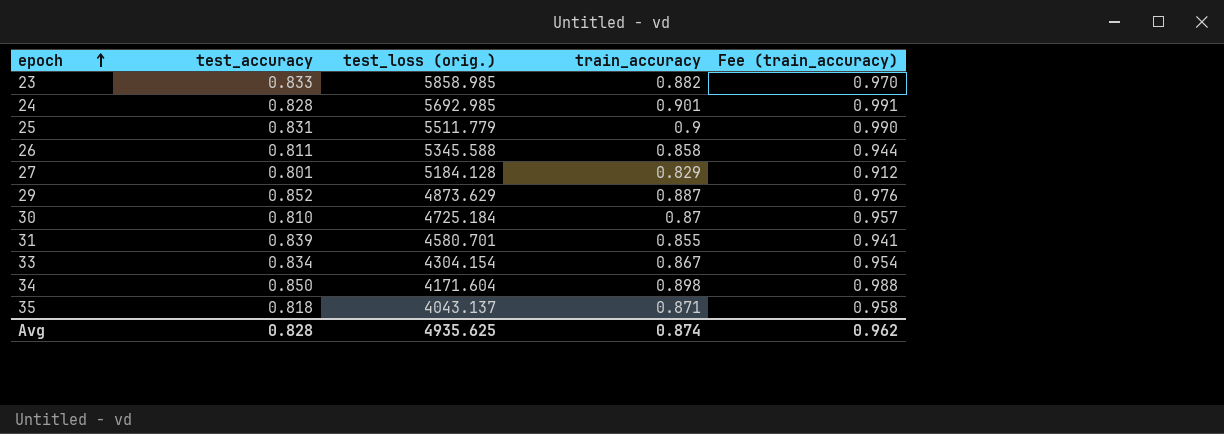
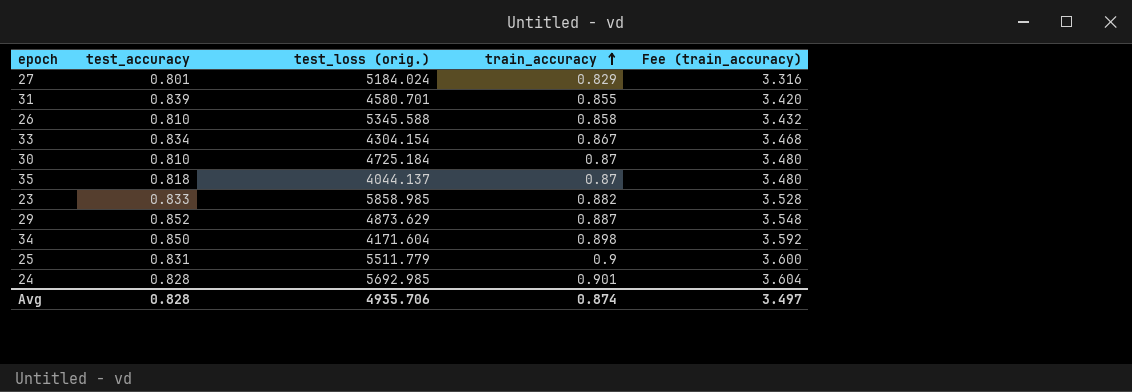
row order: epoch ascending -> train_accuracy ascending
column Fee (train_accuracy) | formula: [train_accuracy] * 1.1 -> [train_accuracy] * 4
27 | test_loss (orig.): 5184.128 -> 5184.024
26 | test_accuracy: 0.811 -> 0.810
35 | test_loss (orig.): 4043.137 -> 4044.137
35 | train_accuracy: 0.871 -> 0.87
Avg | test_loss (orig.): 4935.625 -> 4935.706
Avg | Fee (train_accuracy): 0.962 -> 3.497

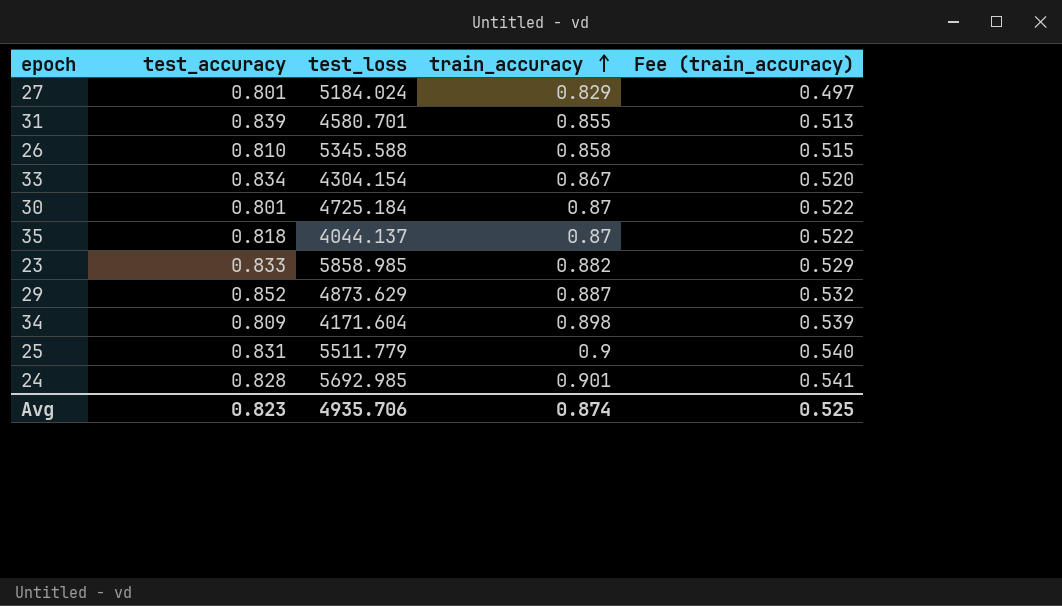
column name: test_loss (orig.) -> test_loss
column Fee (train_accuracy) | formula: [train_accuracy] * 4 -> [train_accuracy] * 0.6
30 | test_accuracy: 0.810 -> 0.801
34 | test_accuracy: 0.850 -> 0.809
Avg | test_accuracy: 0.828 -> 0.823
Avg | Fee (train_accuracy): 3.497 -> 0.525

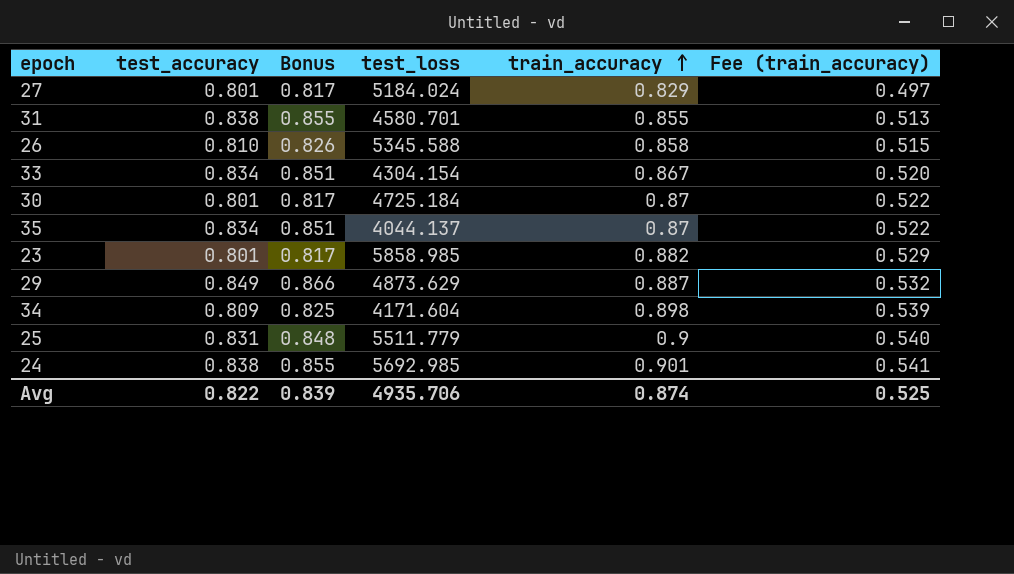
column Bonus | formula: none -> [test_accuracy] * 1.02
31 | test_accuracy: 0.839 -> 0.838
35 | test_accuracy: 0.818 -> 0.834
23 | test_accuracy: 0.833 -> 0.801
29 | test_accuracy: 0.852 -> 0.849
24 | test_accuracy: 0.828 -> 0.838
Avg | test_accuracy: 0.823 -> 0.822

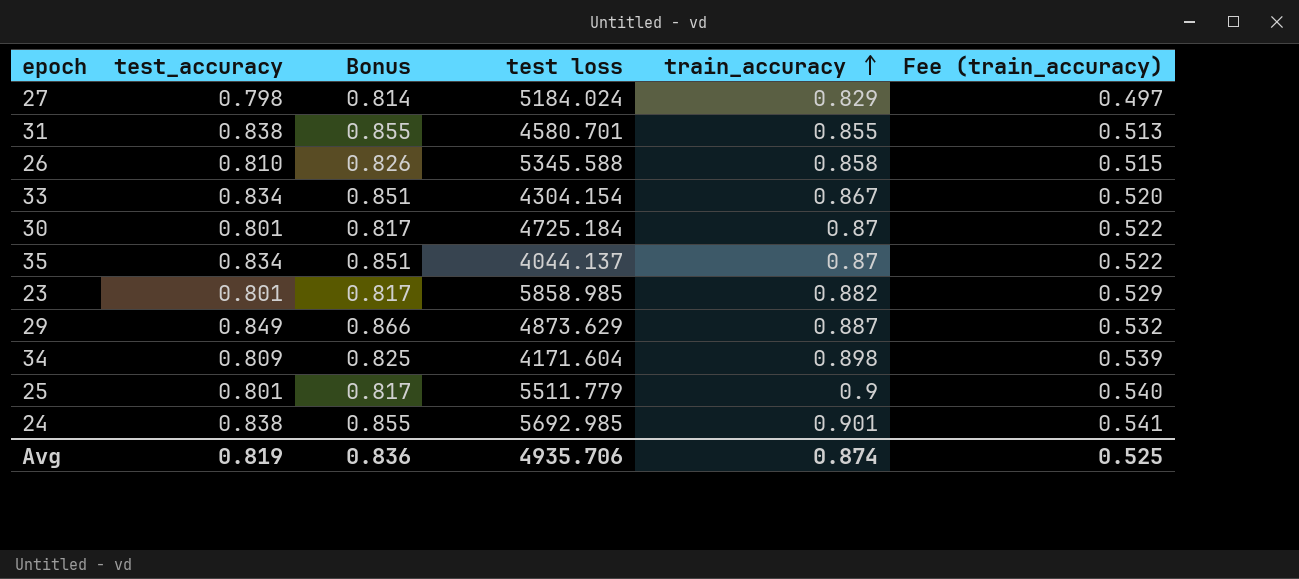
column name: test_loss -> test loss
27 | test_accuracy: 0.801 -> 0.798
27 | Bonus: 0.817 -> 0.814
25 | test_accuracy: 0.831 -> 0.801
25 | Bonus: 0.848 -> 0.817
Avg | test_accuracy: 0.822 -> 0.819
Avg | Bonus: 0.839 -> 0.836

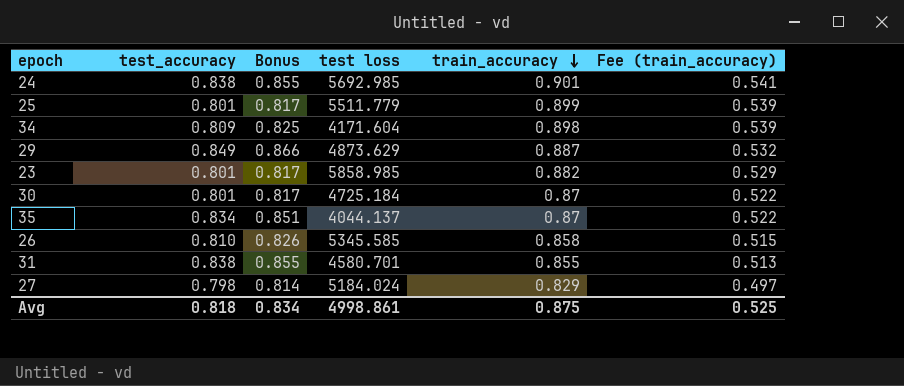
row order: train_accuracy ascending -> train_accuracy descending
row 33: 0.834 | 0.851 | 4304.154 | 0.867 | 0.520 -> none
25 | train_accuracy: 0.9 -> 0.899
25 | Fee (train_accuracy): 0.540 -> 0.539
26 | test loss: 5345.588 -> 5345.585
Avg | test_accuracy: 0.819 -> 0.818
Avg | Bonus: 0.836 -> 0.834
Avg | test loss: 4935.706 -> 4998.861
Avg | train_accuracy: 0.874 -> 0.875

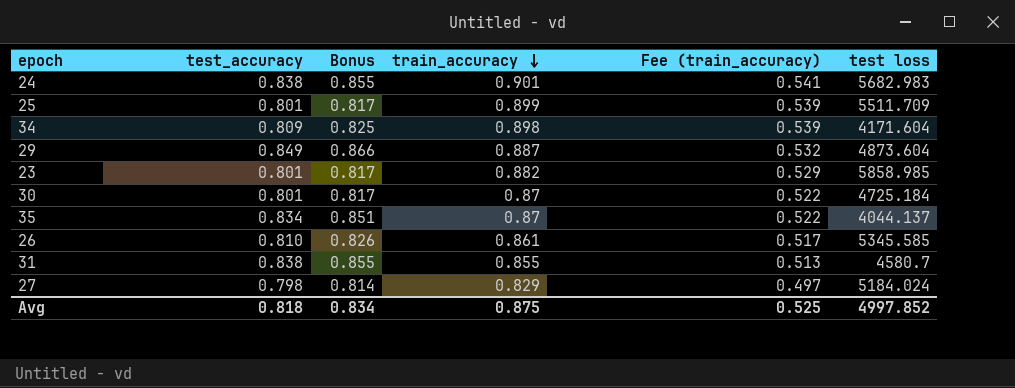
column test loss | position: 4 -> 6
24 | test loss: 5692.985 -> 5682.983
25 | test loss: 5511.779 -> 5511.709
29 | test loss: 4873.629 -> 4873.604
26 | train_accuracy: 0.858 -> 0.861
26 | Fee (train_accuracy): 0.515 -> 0.517
31 | test loss: 4580.701 -> 4580.7
Avg | test loss: 4998.861 -> 4997.852

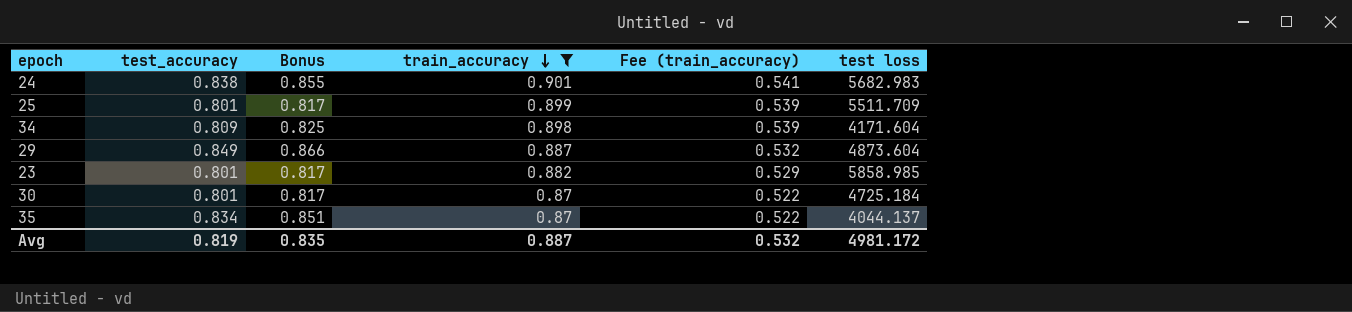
filter: none -> train_accuracy >= 0.87
Avg | test_accuracy: 0.818 -> 0.819
Avg | Bonus: 0.834 -> 0.835
Avg | train_accuracy: 0.875 -> 0.887
Avg | Fee (train_accuracy): 0.525 -> 0.532
Avg | test loss: 4997.852 -> 4981.172

